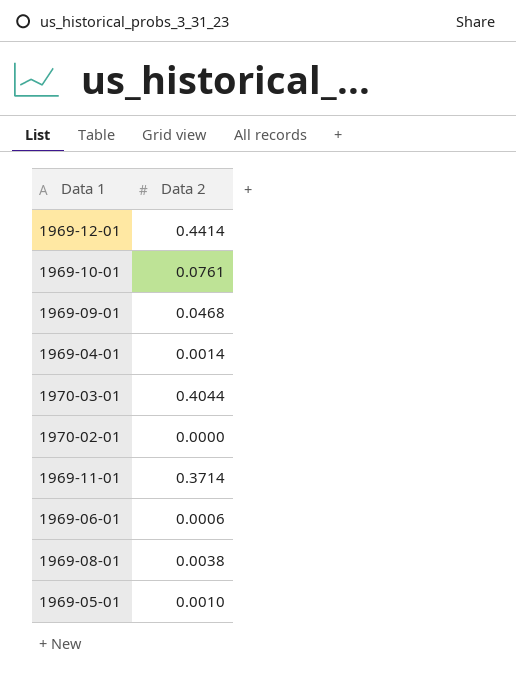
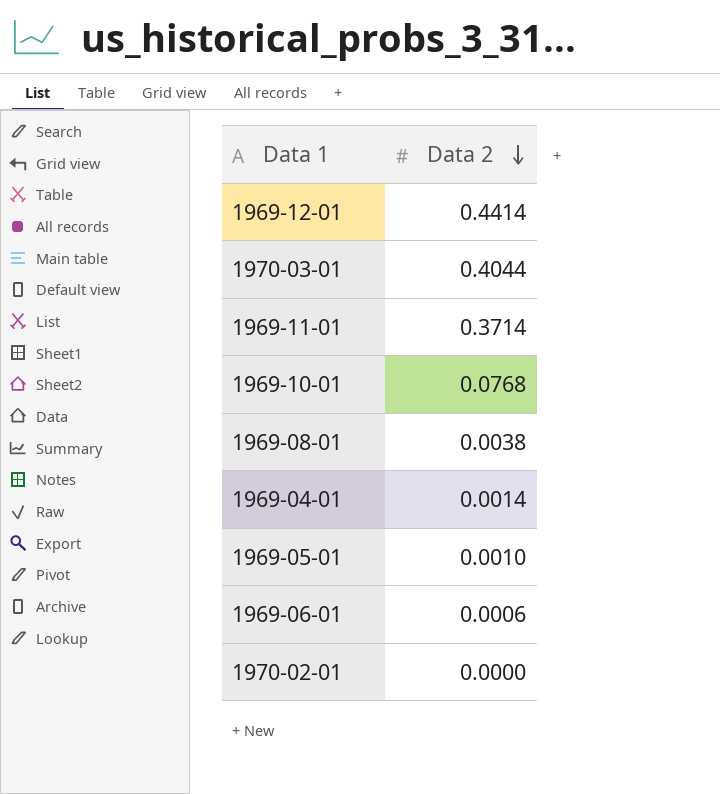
row order: none -> Data 2 descending
row 1969-09-01: 0.0468 -> none
1969-10-01 | Data 2: 0.0761 -> 0.0768

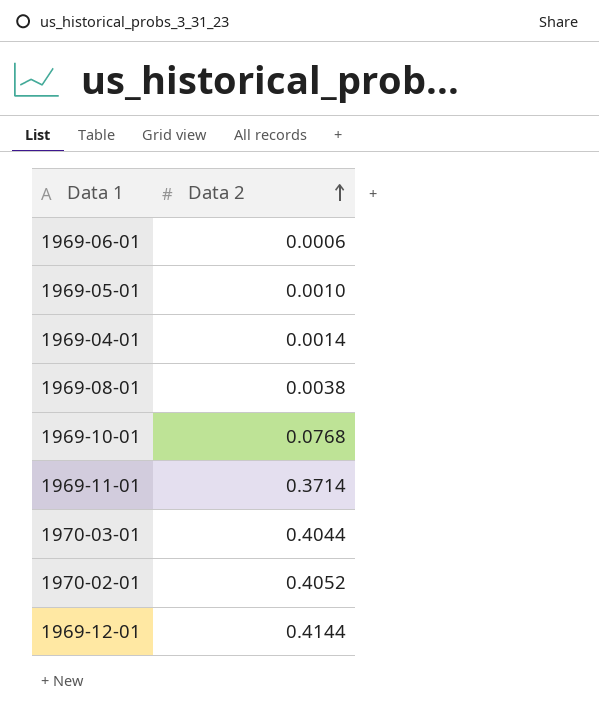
row order: Data 2 descending -> Data 2 ascending
1970-02-01 | Data 2: 0.0000 -> 0.4052
1969-12-01 | Data 2: 0.4414 -> 0.4144

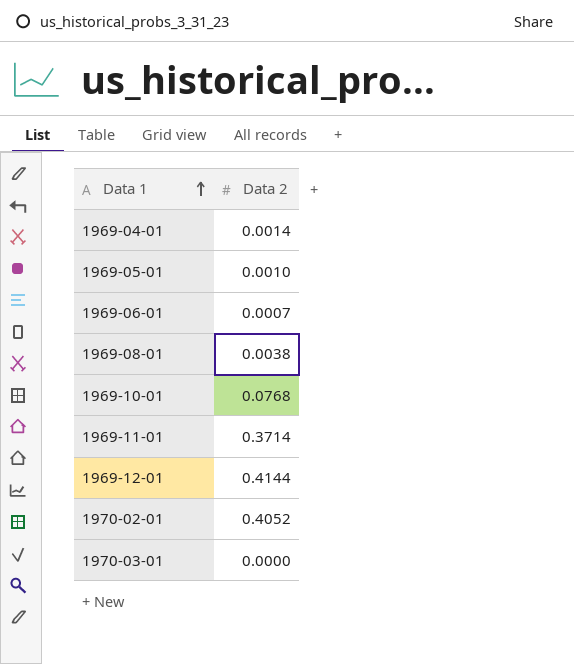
row order: Data 2 ascending -> Data 1 ascending
1969-06-01 | Data 2: 0.0006 -> 0.0007
1970-03-01 | Data 2: 0.4044 -> 0.0000

